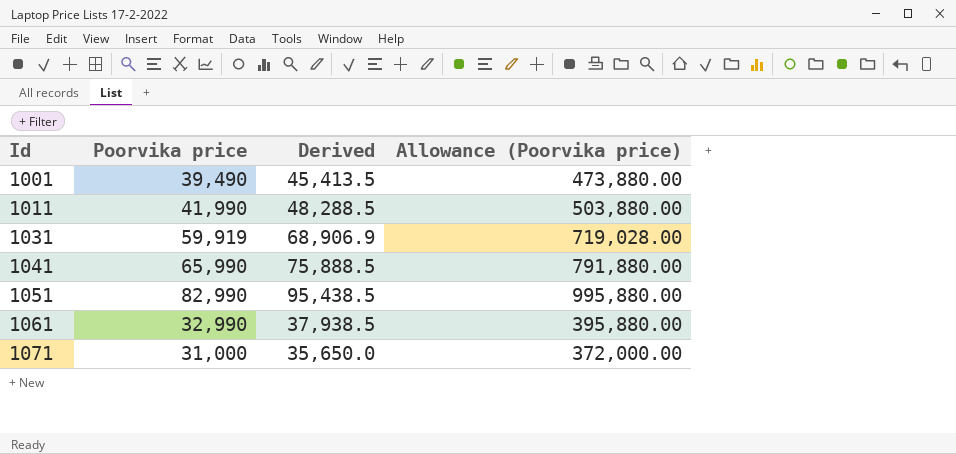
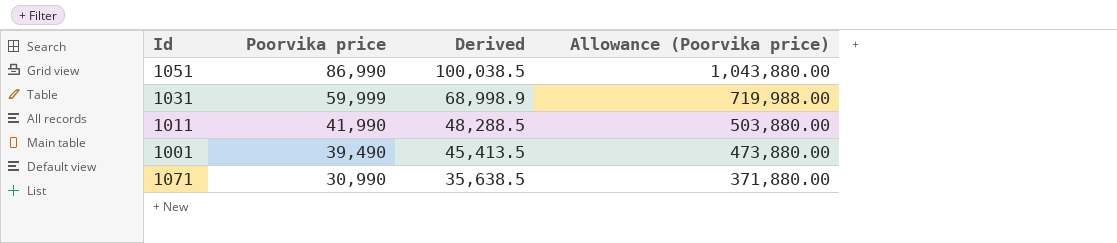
row order: Id ascending -> Poorvika price descending
row 1041: 65,990 | 75,888.5 | 791,880.00 -> none
row 1061: 32,990 | 37,938.5 | 395,880.00 -> none
1051 | Poorvika price: 82,990 -> 86,990
1051 | Derived: 95,438.5 -> 100,038.5
1051 | Allowance (Poorvika price): 995,880.00 -> 1,043,880.00
1031 | Poorvika price: 59,919 -> 59,999
1031 | Derived: 68,906.9 -> 68,998.9
1031 | Allowance (Poorvika price): 719,028.00 -> 719,988.00
1071 | Poorvika price: 31,000 -> 30,990
1071 | Derived: 35,650.0 -> 35,638.5
1071 | Allowance (Poorvika price): 372,000.00 -> 371,880.00

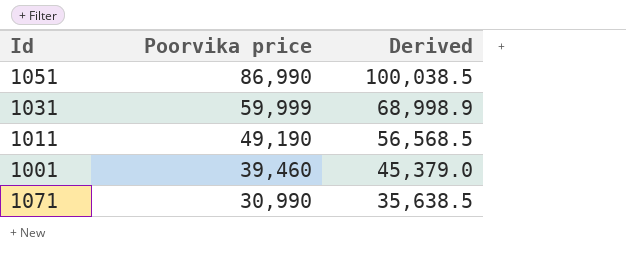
column Allowance (Poorvika price) | formula: [Poorvika price] * 12 -> none
1011 | Poorvika price: 41,990 -> 49,190
1011 | Derived: 48,288.5 -> 56,568.5
1001 | Poorvika price: 39,490 -> 39,460
1001 | Derived: 45,413.5 -> 45,379.0

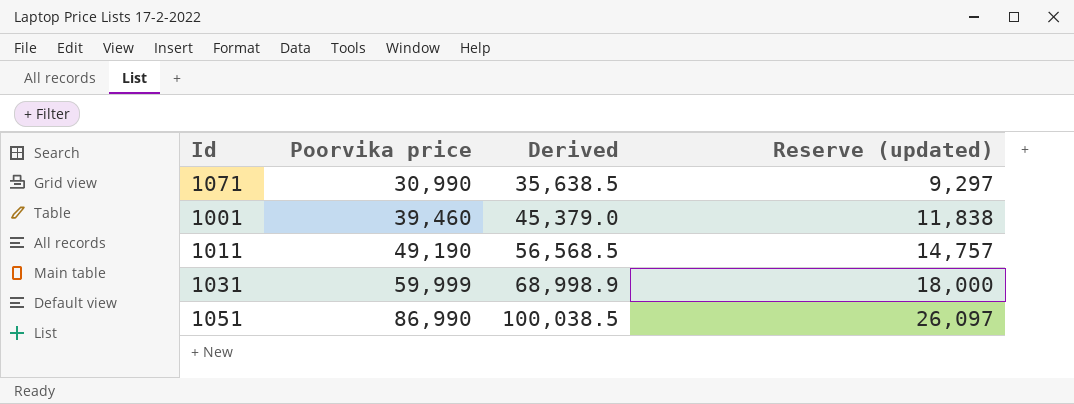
row order: Poorvika price descending -> Poorvika price ascending
column Reserve (updated) | formula: none -> [Poorvika price] * 0.3

